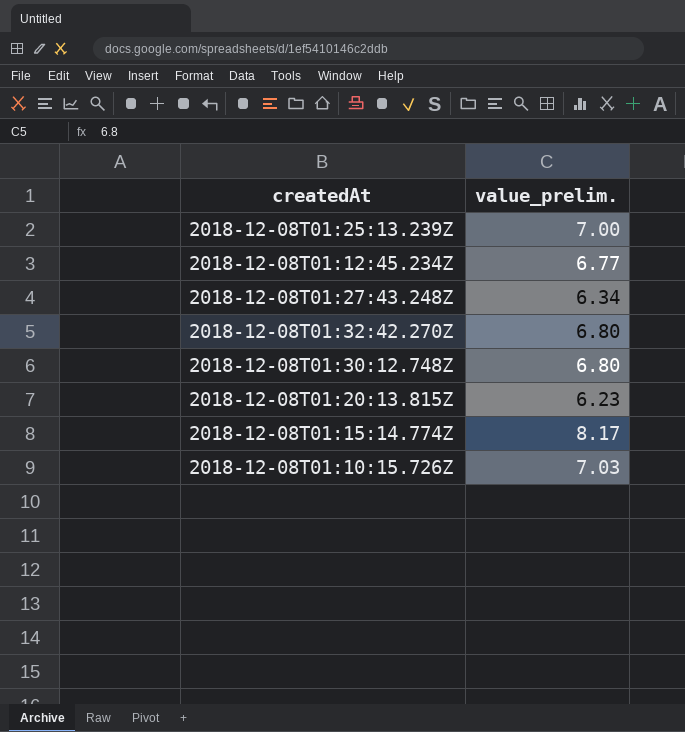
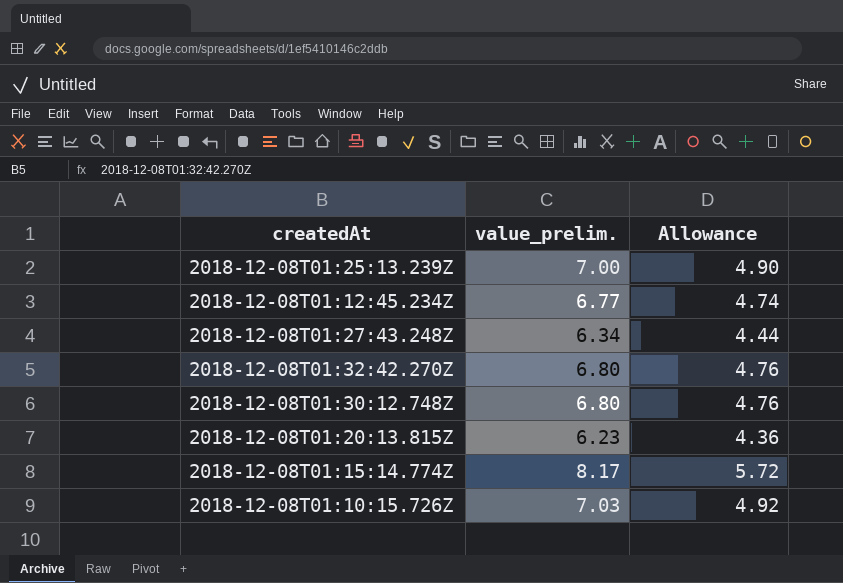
column Allowance | formula: none -> [value_prelim.] * 0.7

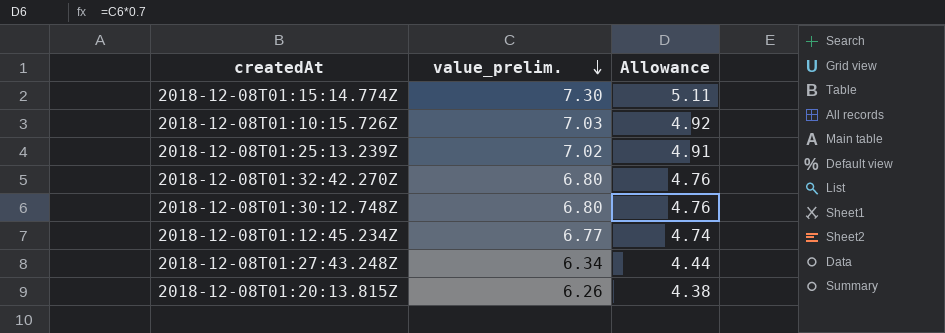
row order: none -> value_prelim. descending
2018-12-08T01:15:14.774Z | value_prelim.: 8.17 -> 7.30
2018-12-08T01:15:14.774Z | Allowance: 5.72 -> 5.11
2018-12-08T01:25:13.239Z | value_prelim.: 7.00 -> 7.02
2018-12-08T01:25:13.239Z | Allowance: 4.90 -> 4.91
2018-12-08T01:20:13.815Z | value_prelim.: 6.23 -> 6.26
2018-12-08T01:20:13.815Z | Allowance: 4.36 -> 4.38

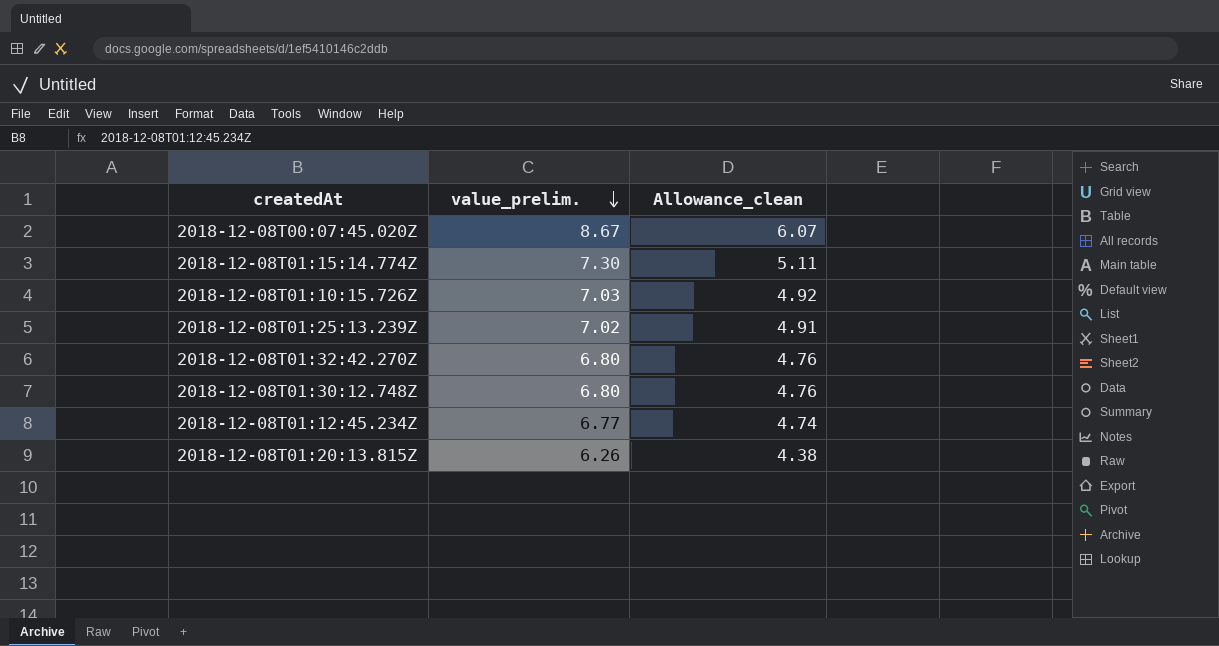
column name: Allowance -> Allowance_clean
row 2018-12-08T01:27:43.248Z: 6.34 | 4.44 -> none
row 2018-12-08T00:07:45.020Z: none -> 8.67 | 6.07

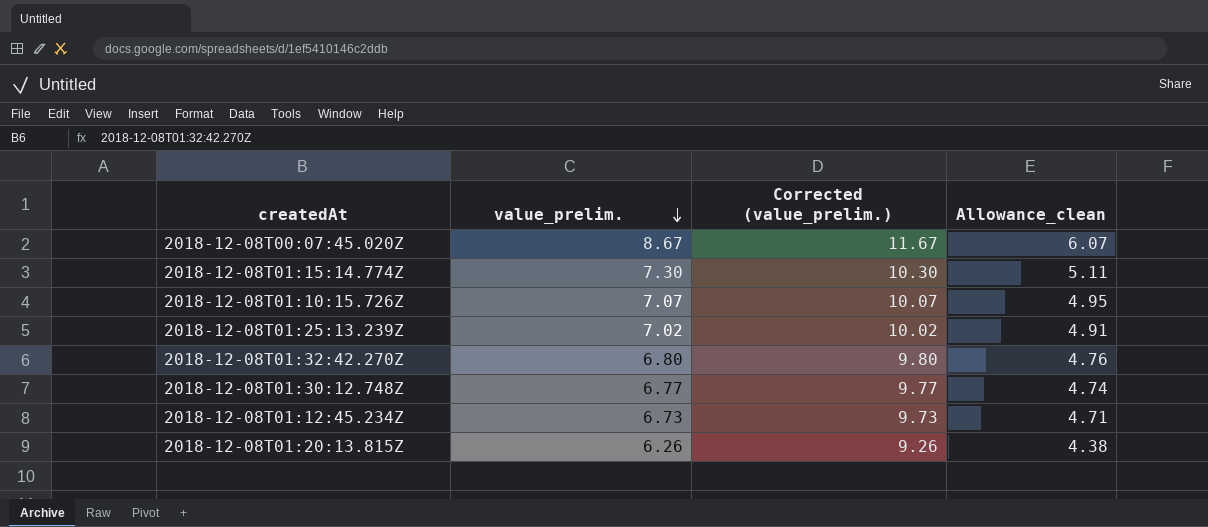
column Corrected (value_prelim.) | formula: none -> [value_prelim.] + 3
2018-12-08T01:10:15.726Z | value_prelim.: 7.03 -> 7.07
2018-12-08T01:10:15.726Z | Allowance_clean: 4.92 -> 4.95
2018-12-08T01:30:12.748Z | value_prelim.: 6.80 -> 6.77
2018-12-08T01:30:12.748Z | Allowance_clean: 4.76 -> 4.74
2018-12-08T01:12:45.234Z | value_prelim.: 6.77 -> 6.73
2018-12-08T01:12:45.234Z | Allowance_clean: 4.74 -> 4.71

